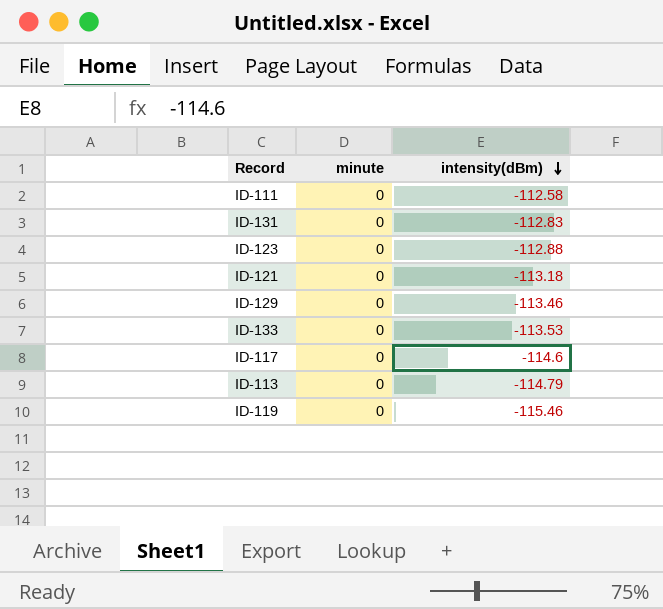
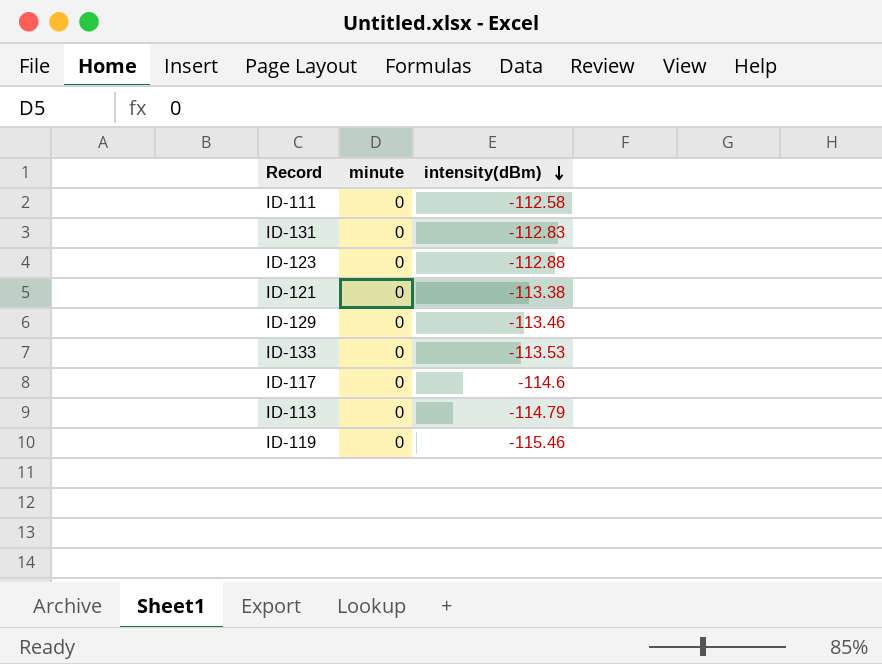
ID-121 | intensity(dBm): -113.18 -> -113.38

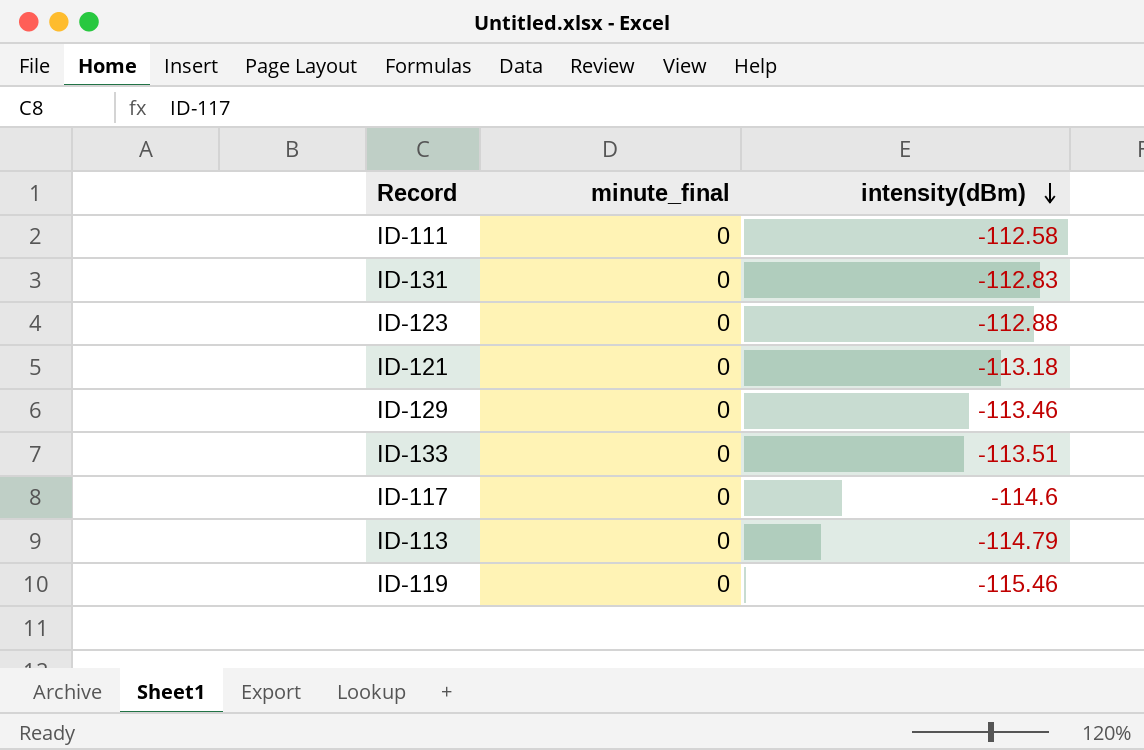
column name: minute -> minute_final
ID-121 | intensity(dBm): -113.38 -> -113.18
ID-133 | intensity(dBm): -113.53 -> -113.51

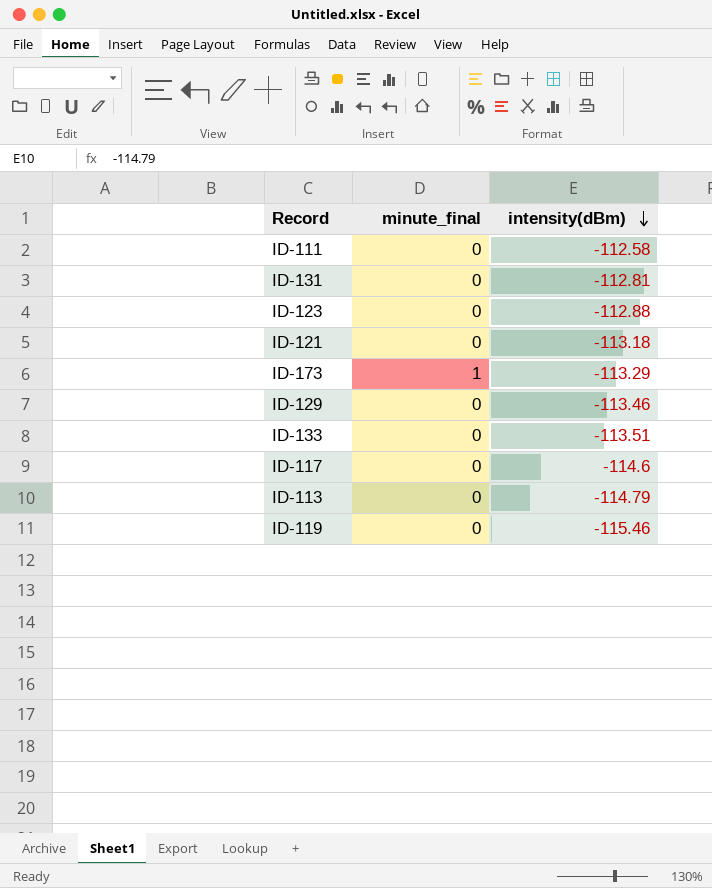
ID-131 | intensity(dBm): -112.83 -> -112.81
row ID-173: none -> 1 | -113.29

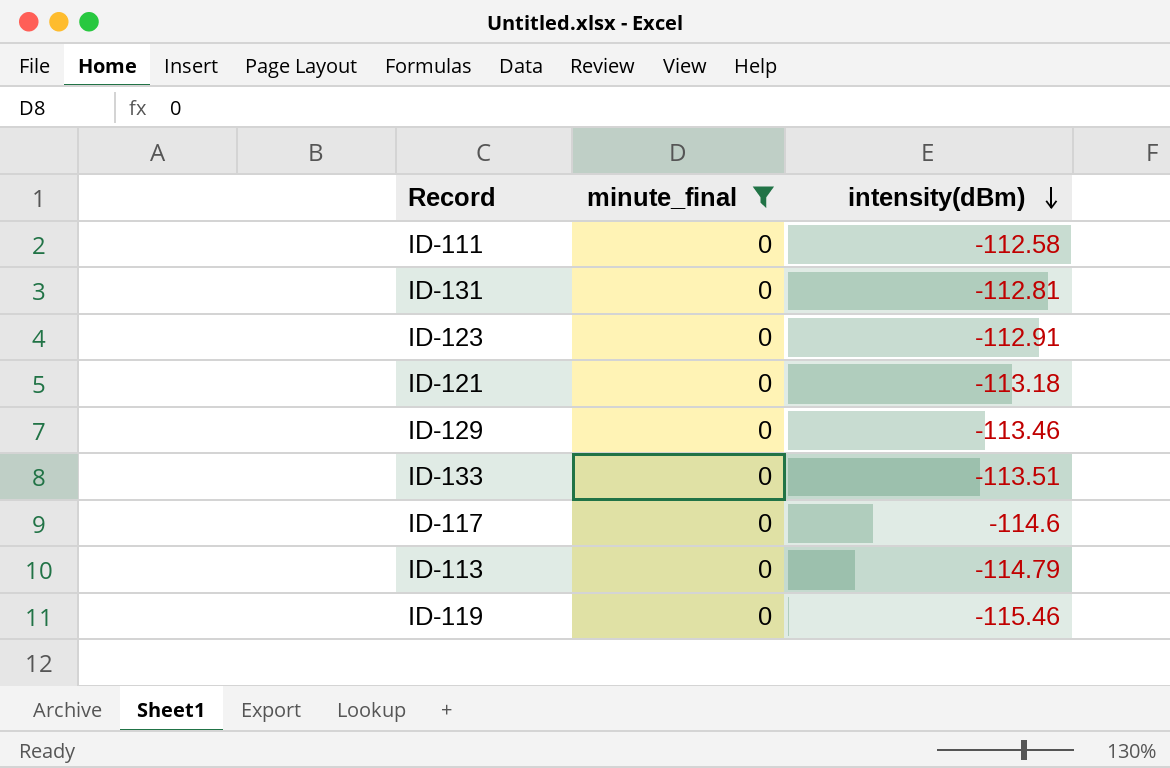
filter: none -> minute_final = 0
ID-123 | intensity(dBm): -112.88 -> -112.91

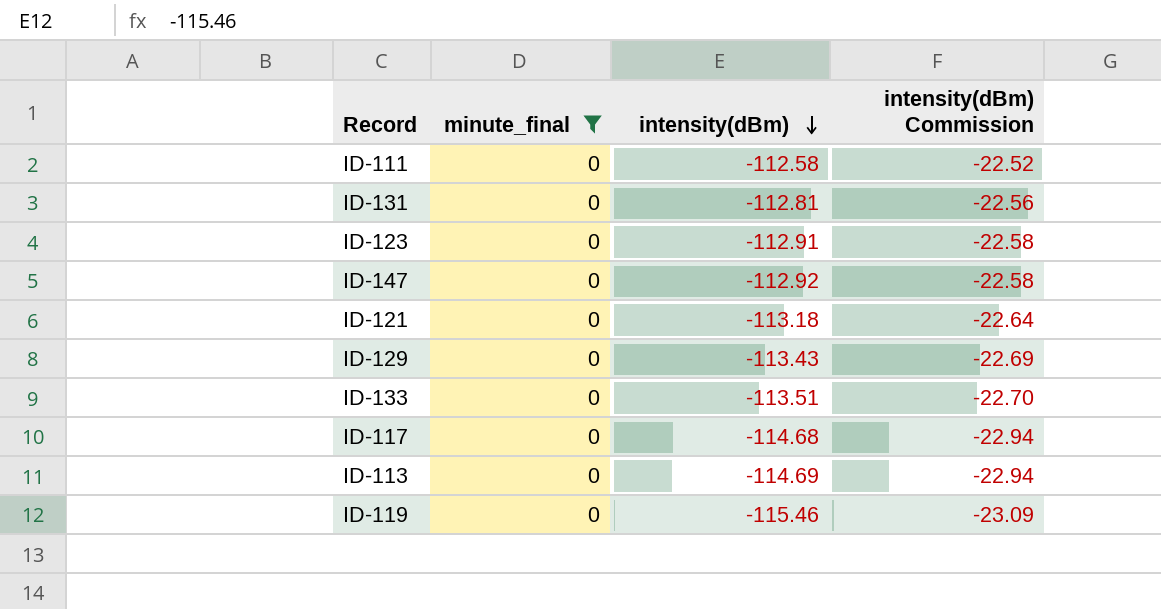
column intensity(dBm) Commission | formula: none -> [intensity(dBm)] * 0.2
row ID-147: none -> 0 | -112.92 | -22.58
ID-129 | intensity(dBm): -113.46 -> -113.43
ID-117 | intensity(dBm): -114.6 -> -114.68
ID-113 | intensity(dBm): -114.79 -> -114.69

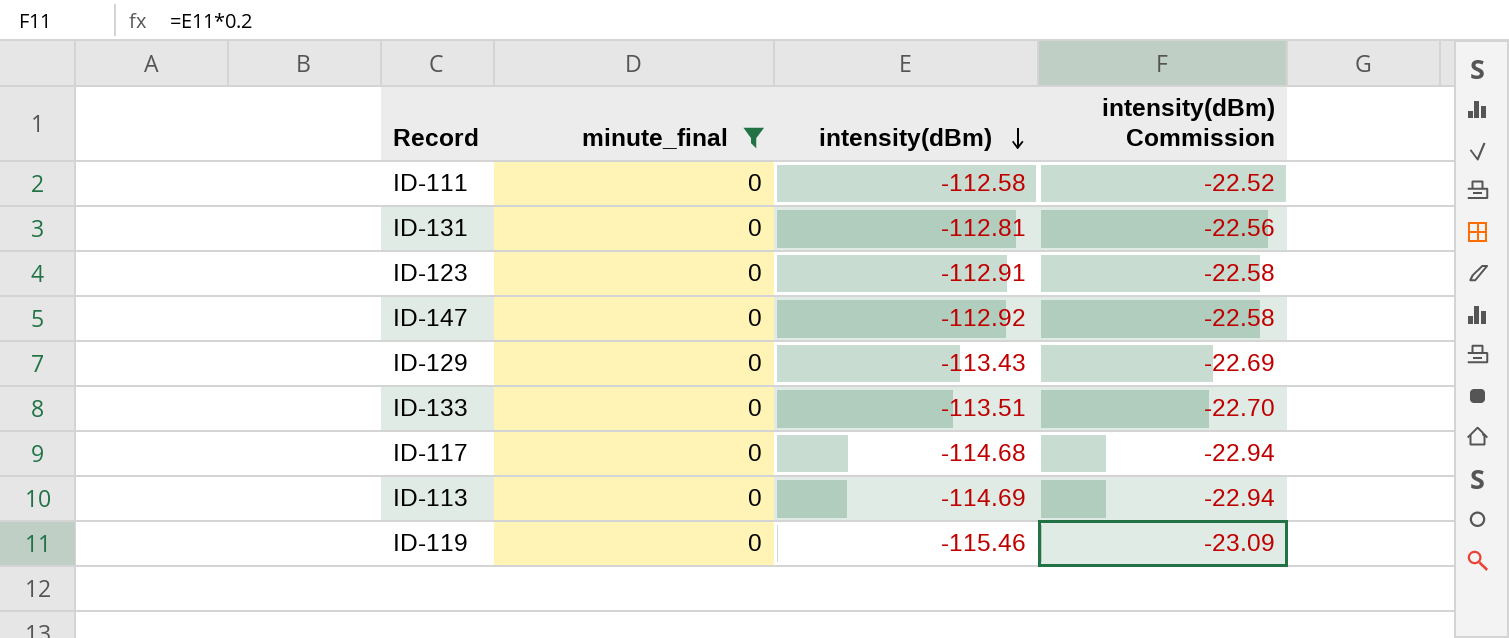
row ID-121: 0 | -113.18 | -22.64 -> none

